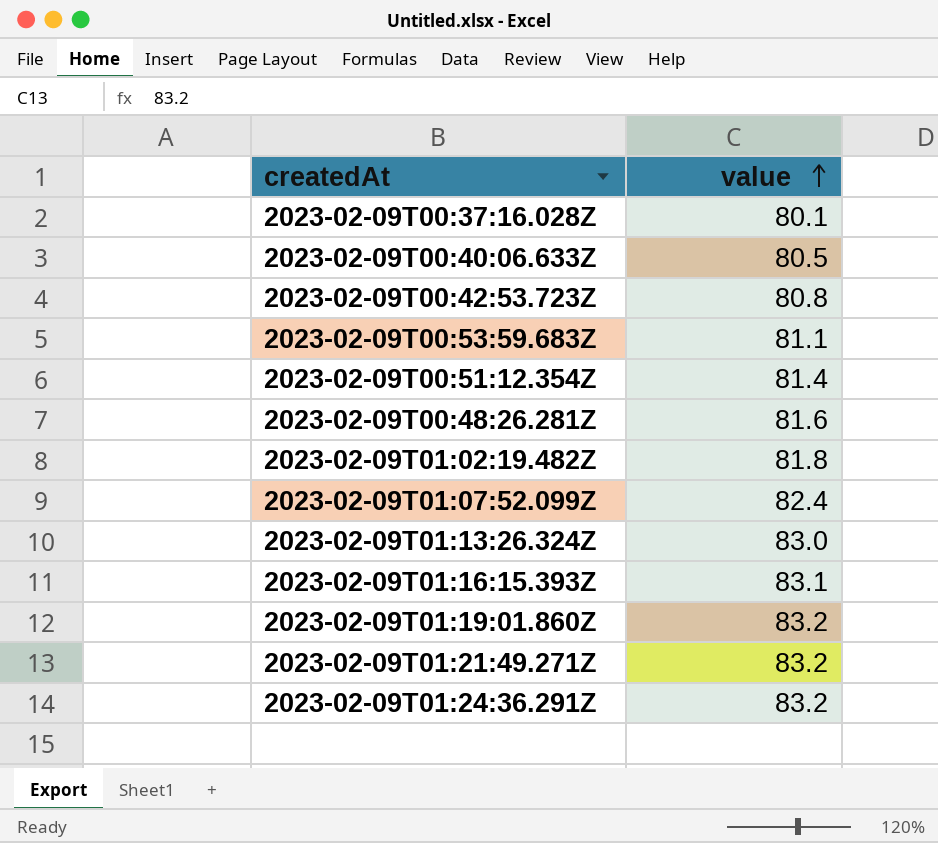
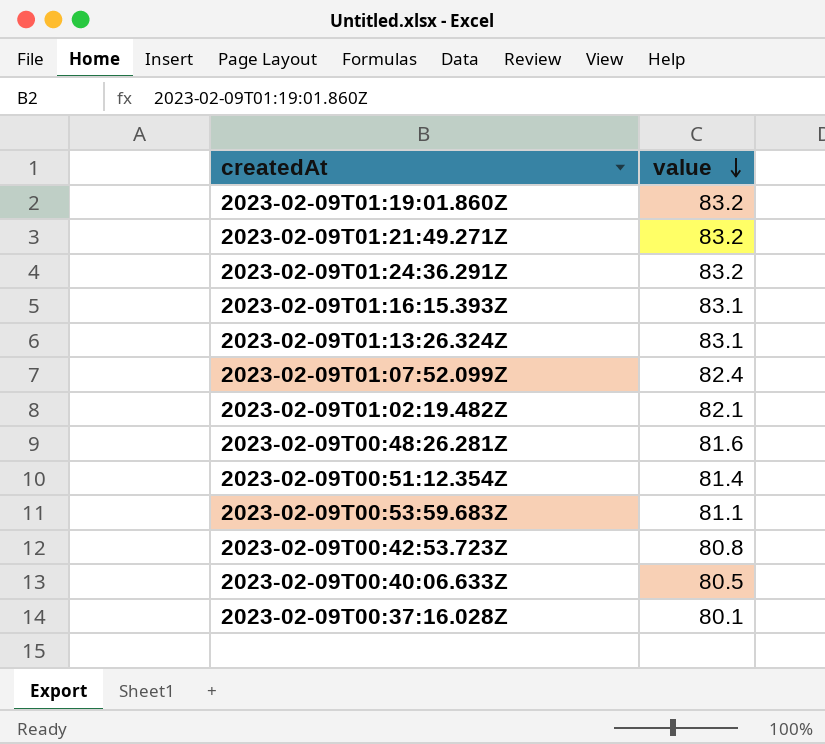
row order: value ascending -> value descending
2023-02-09T01:13:26.324Z | value: 83.0 -> 83.1
2023-02-09T01:02:19.482Z | value: 81.8 -> 82.1

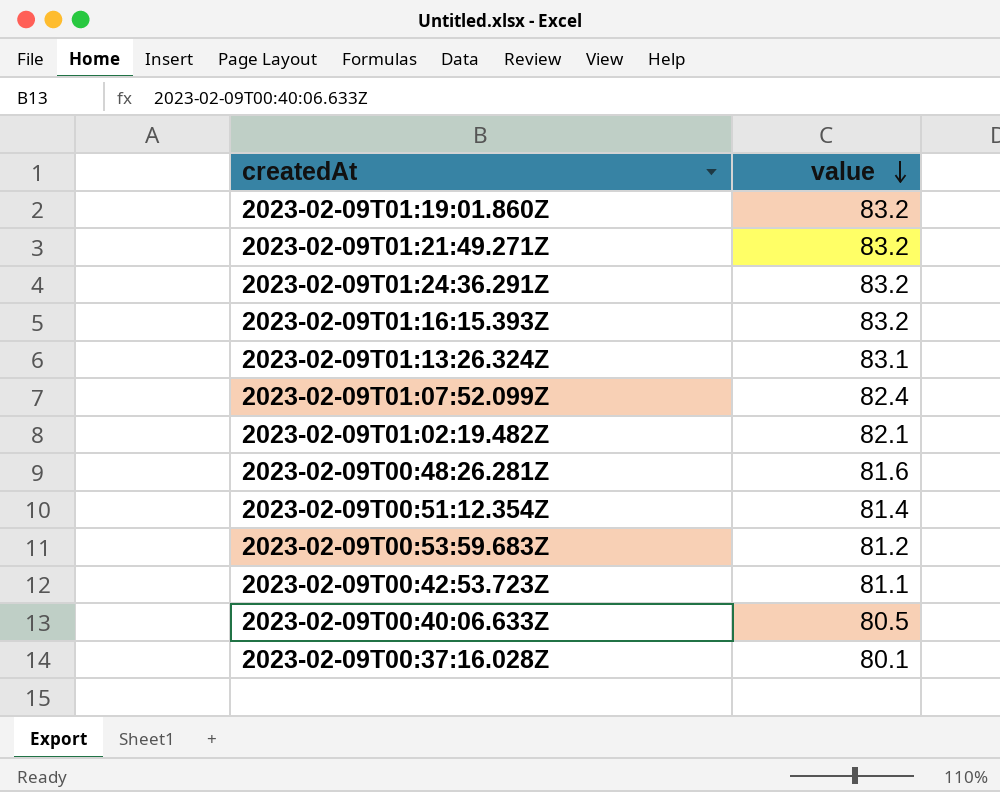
2023-02-09T01:16:15.393Z | value: 83.1 -> 83.2
2023-02-09T00:53:59.683Z | value: 81.1 -> 81.2
2023-02-09T00:42:53.723Z | value: 80.8 -> 81.1

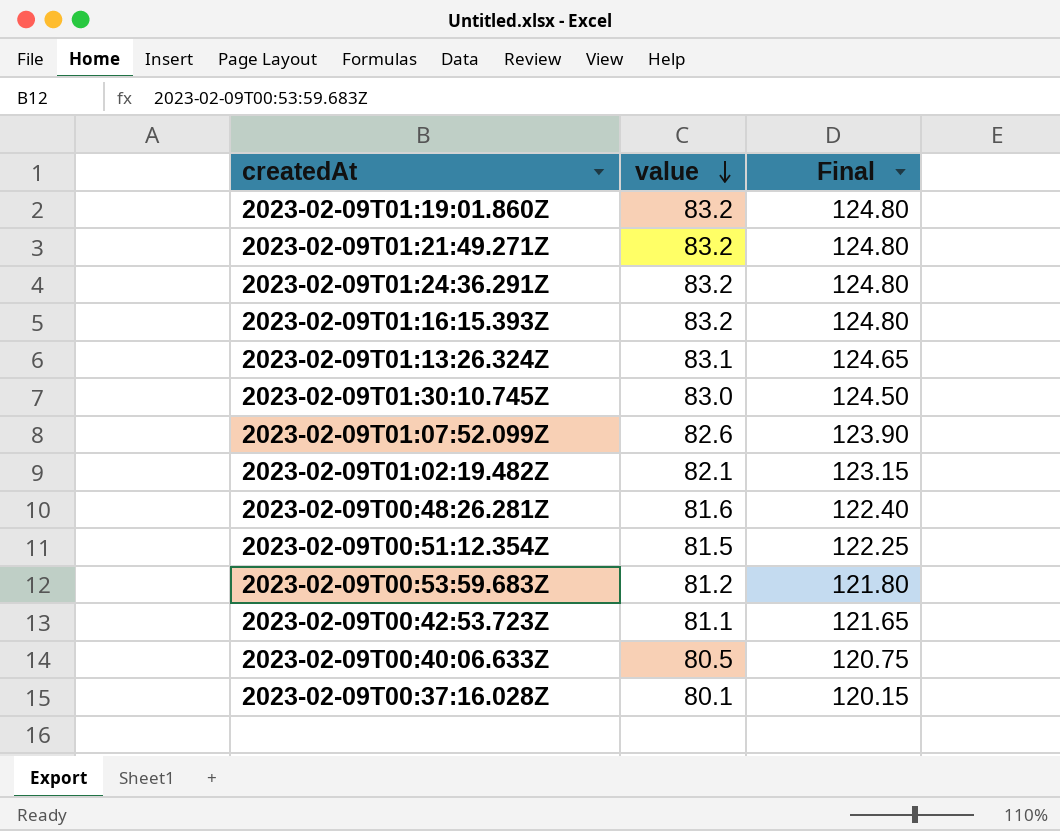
column Final | formula: none -> [value] * 1.5
row 2023-02-09T01:30:10.745Z: none -> 83.0 | 124.50
2023-02-09T01:07:52.099Z | value: 82.4 -> 82.6
2023-02-09T00:51:12.354Z | value: 81.4 -> 81.5

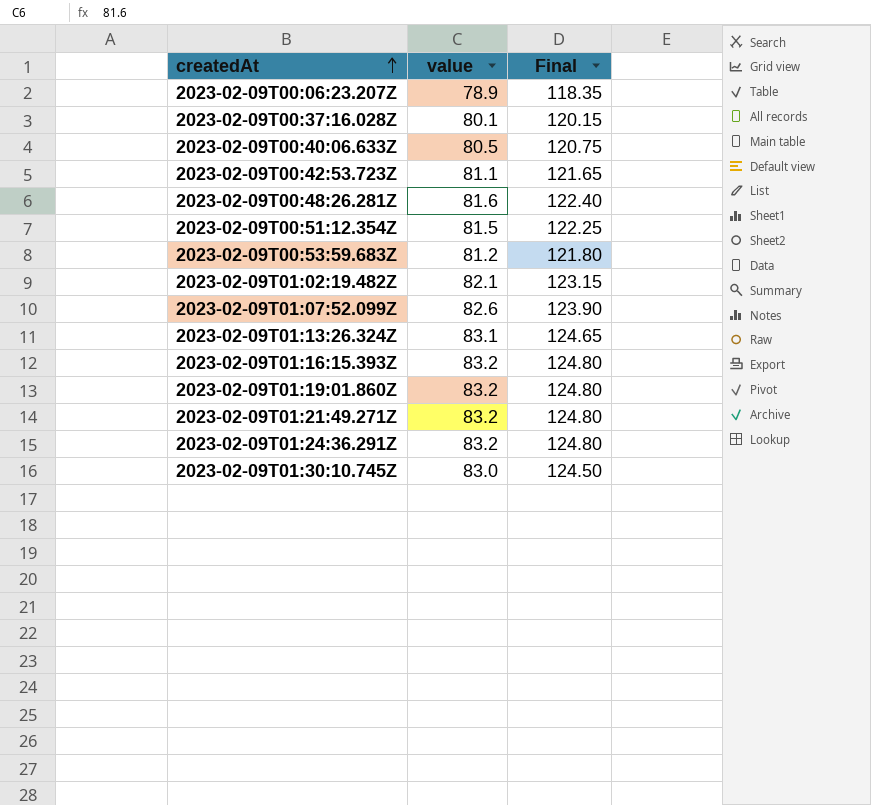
row order: value descending -> createdAt ascending
row 2023-02-09T00:06:23.207Z: none -> 78.9 | 118.35

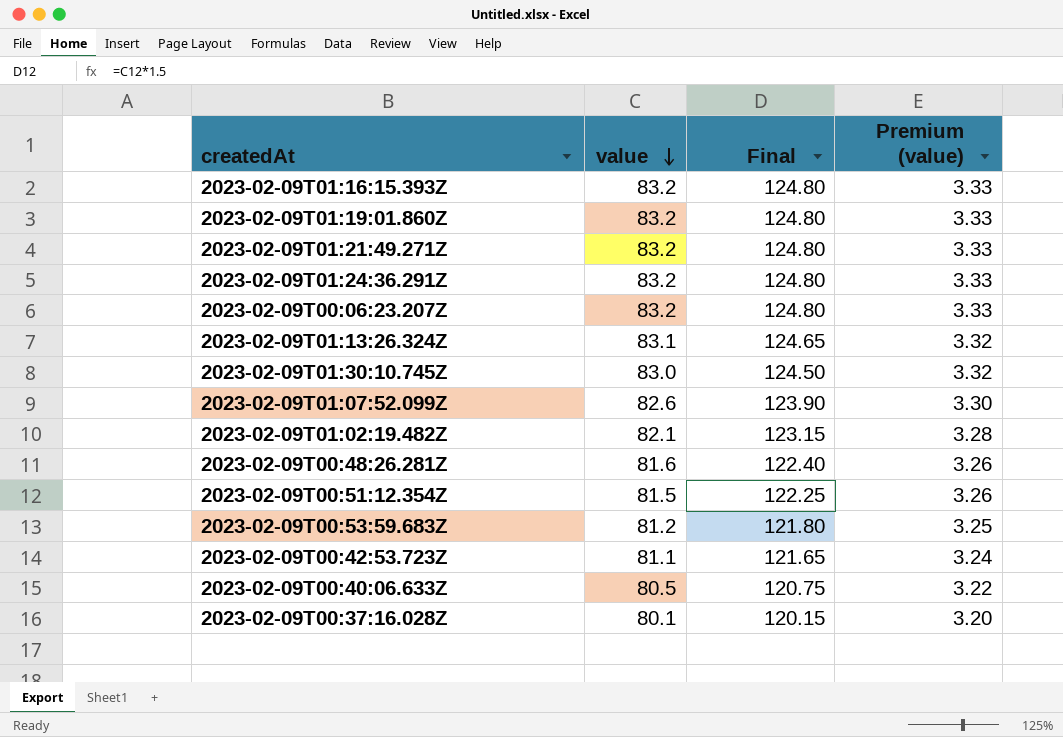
row order: createdAt ascending -> value descending
column Premium (value) | formula: none -> [value] * 0.04
2023-02-09T00:06:23.207Z | value: 78.9 -> 83.2
2023-02-09T00:06:23.207Z | Final: 118.35 -> 124.80

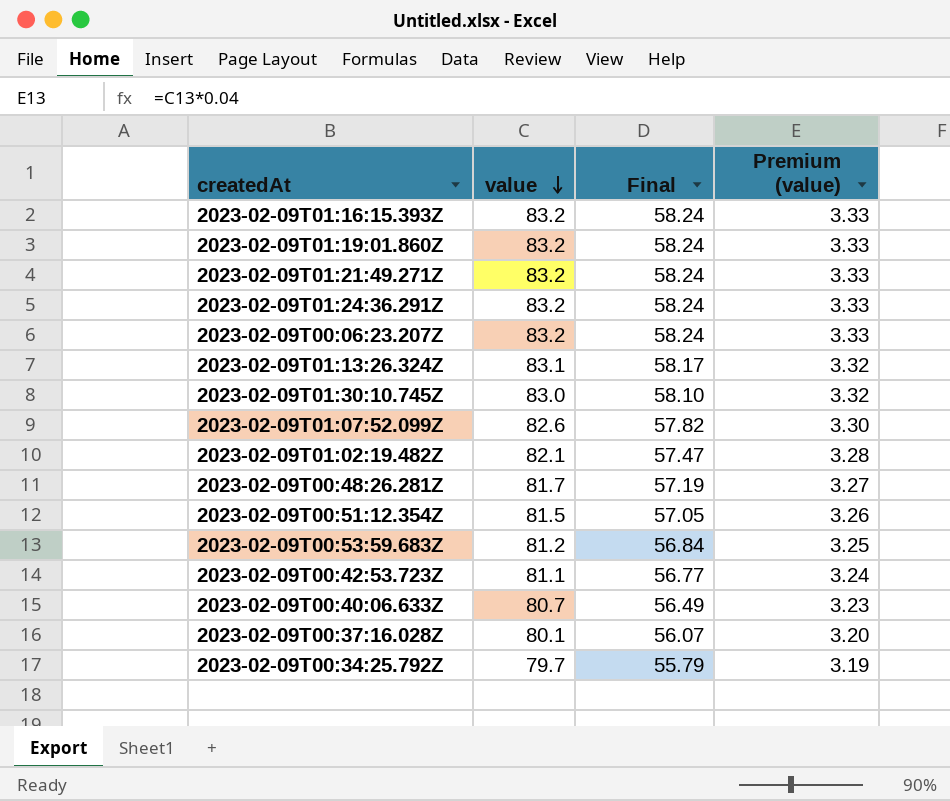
column Final | formula: [value] * 1.5 -> [value] * 0.7
2023-02-09T00:48:26.281Z | value: 81.6 -> 81.7
2023-02-09T00:48:26.281Z | Premium (value): 3.26 -> 3.27
2023-02-09T00:40:06.633Z | value: 80.5 -> 80.7
2023-02-09T00:40:06.633Z | Premium (value): 3.22 -> 3.23
row 2023-02-09T00:34:25.792Z: none -> 79.7 | 55.79 | 3.19

